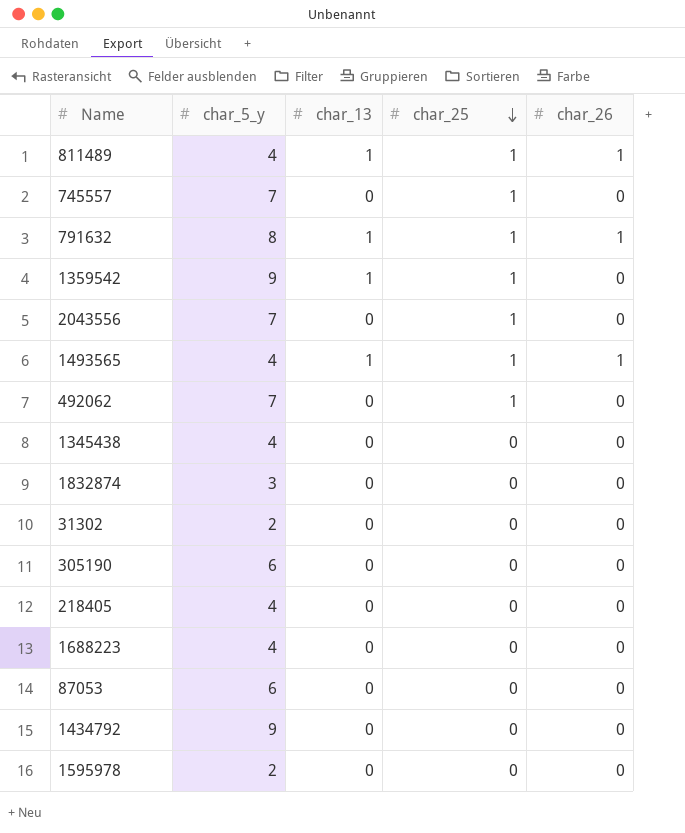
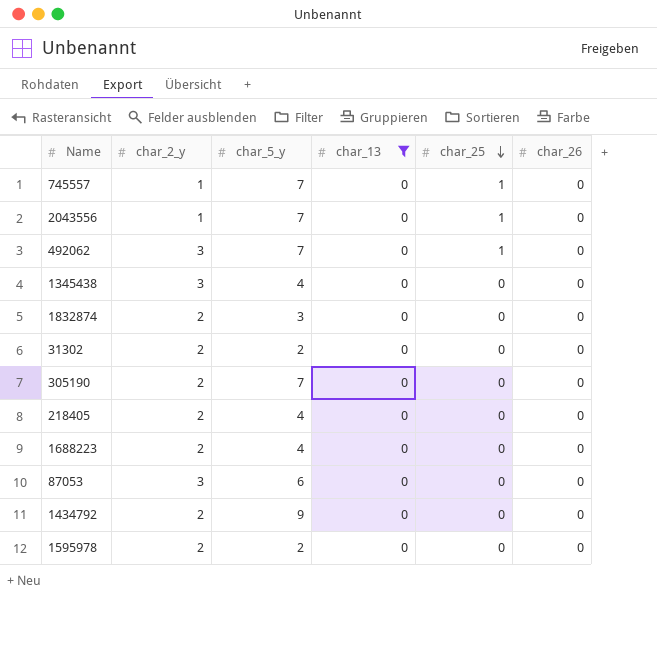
filter: none -> char_13 = 0
column char_2_y | position: none -> 2
305190 | char_5_y: 6 -> 7

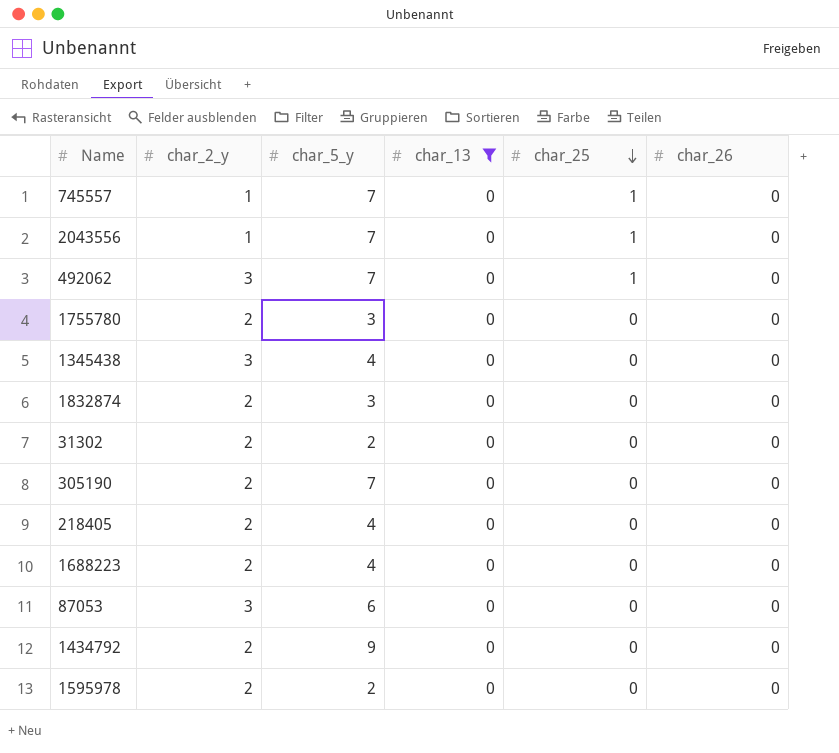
row 1755780: none -> 2 | 3 | 0 | 0 | 0

